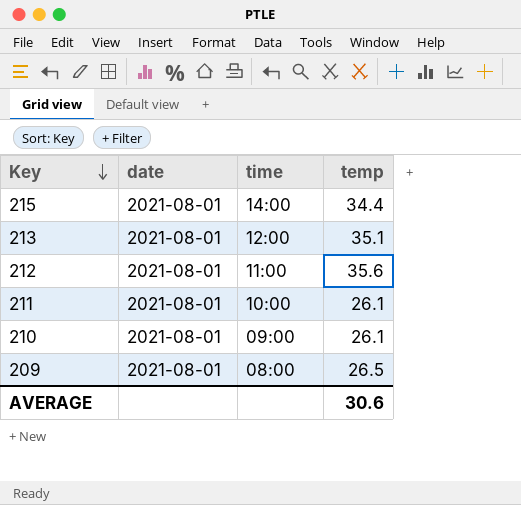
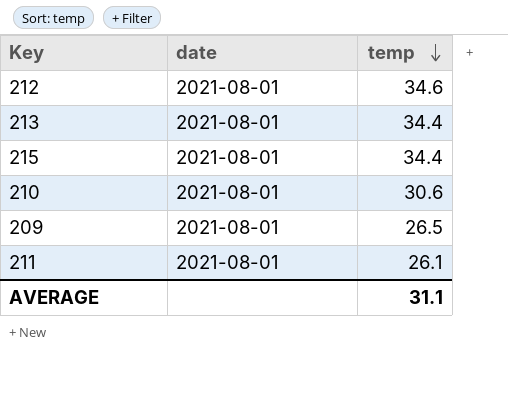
row order: Key descending -> temp descending
column time | position: 3 -> none
212 | temp: 35.6 -> 34.6
213 | temp: 35.1 -> 34.4
210 | temp: 26.1 -> 30.6
AVERAGE | temp: 30.6 -> 31.1

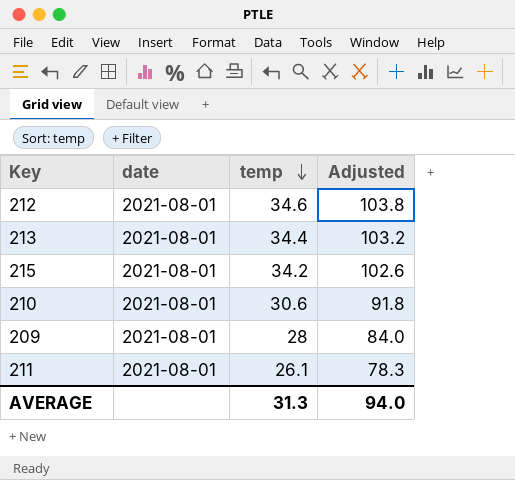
column Adjusted | formula: none -> [temp] * 3
215 | temp: 34.4 -> 34.2
209 | temp: 26.5 -> 28
AVERAGE | temp: 31.1 -> 31.3

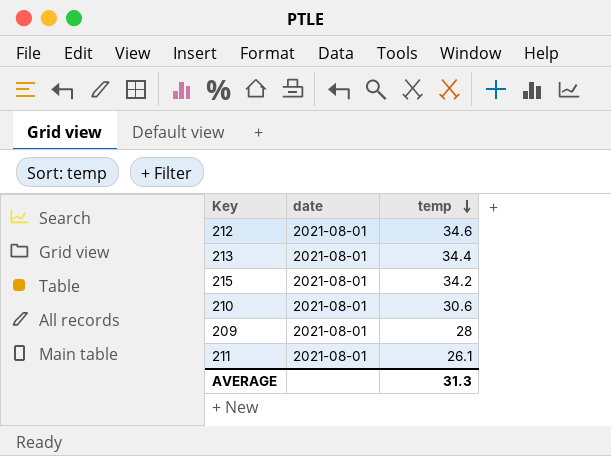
column Adjusted | formula: [temp] * 3 -> none

